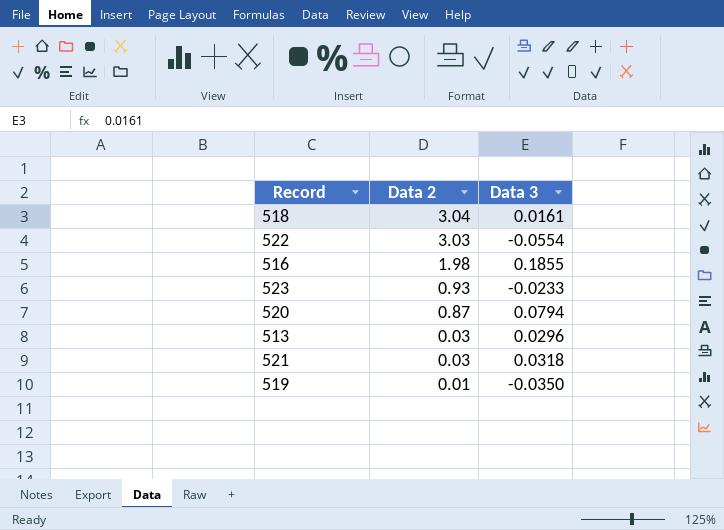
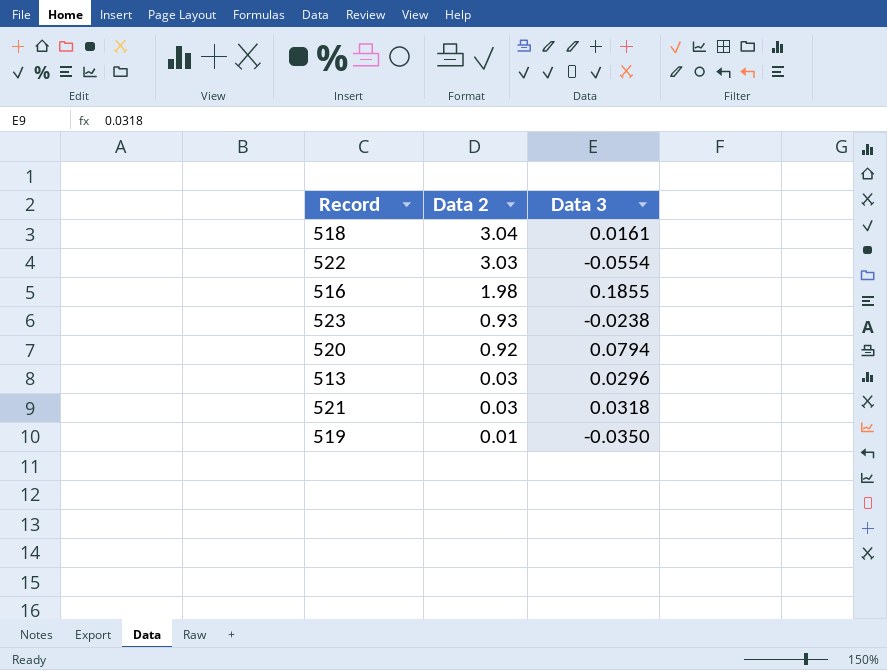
523 | Data 3: -0.0233 -> -0.0238
520 | Data 2: 0.87 -> 0.92

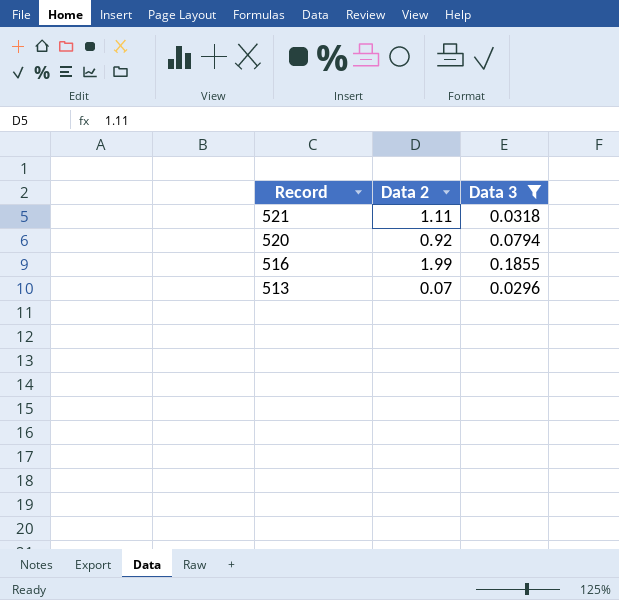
filter: none -> Data 3 >= 0.0296
row order: Data 2 descending -> Record descending
521 | Data 2: 0.03 -> 1.11
516 | Data 2: 1.98 -> 1.99
513 | Data 2: 0.03 -> 0.07

